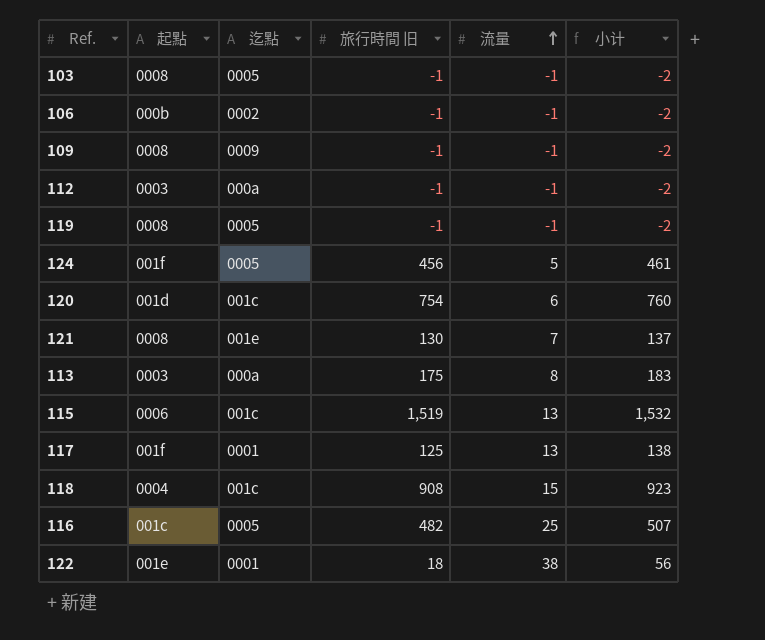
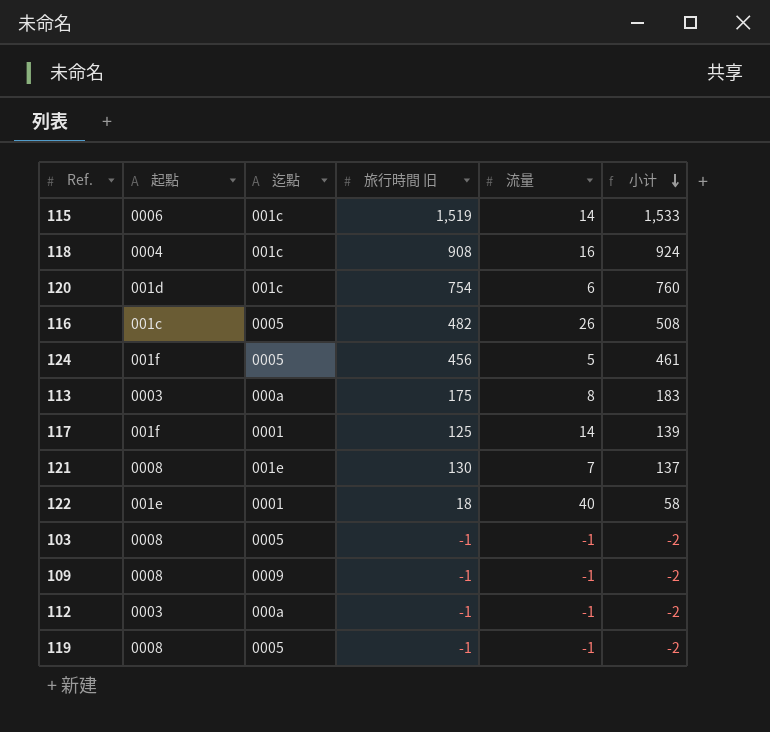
row order: 流量 ascending -> 小计 descending
row 106: 000b | 0002 | -1 | -1 | -2 -> none
115 | 流量: 13 -> 14
115 | 小计: 1,532 -> 1,533
118 | 流量: 15 -> 16
118 | 小计: 923 -> 924
116 | 流量: 25 -> 26
116 | 小计: 507 -> 508
117 | 流量: 13 -> 14
117 | 小计: 138 -> 139
122 | 流量: 38 -> 40
122 | 小计: 56 -> 58

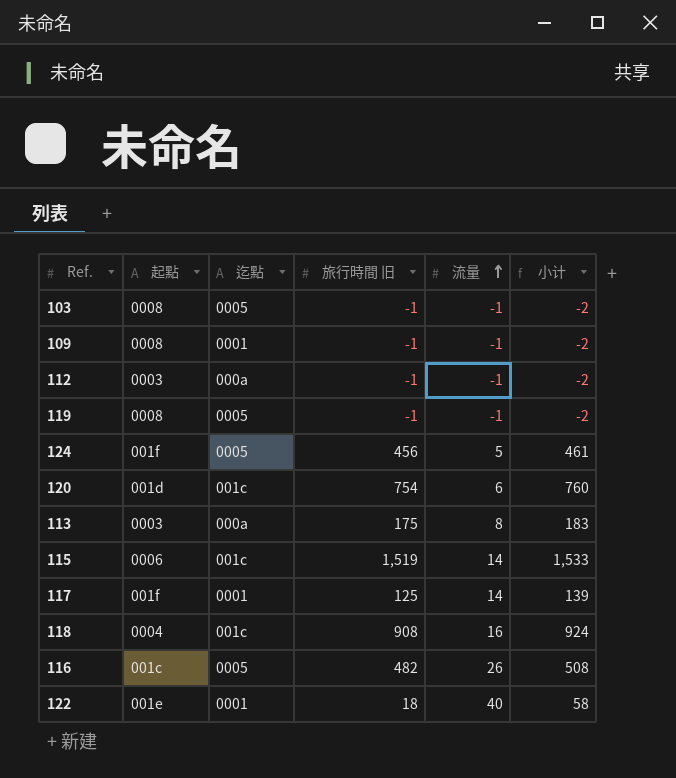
row order: 小计 descending -> 流量 ascending
row 121: 0008 | 001e | 130 | 7 | 137 -> none
109 | 迄點: 0009 -> 0001

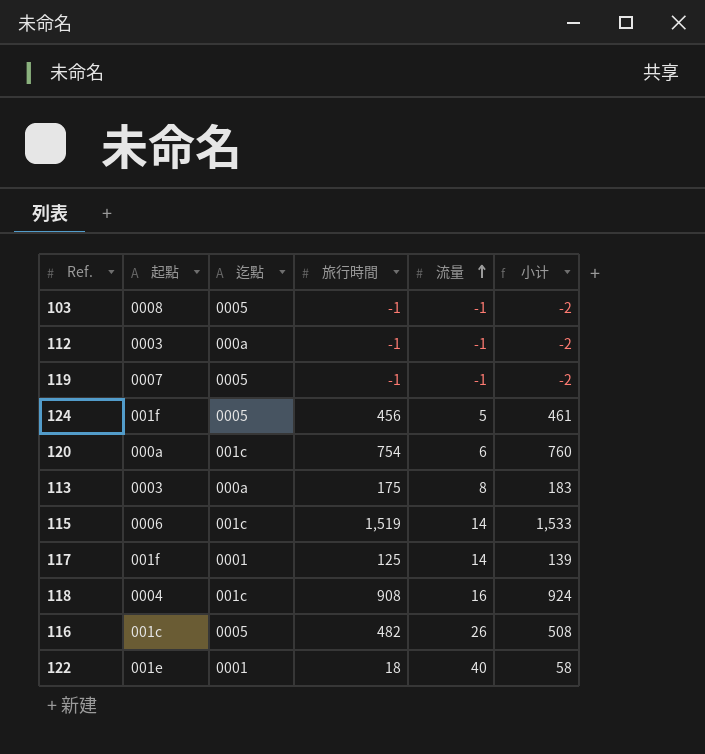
column name: 旅行時間 旧 -> 旅行時間
row 109: 0008 | 0001 | -1 | -1 | -2 -> none
119 | 起點: 0008 -> 0007
120 | 起點: 001d -> 000a

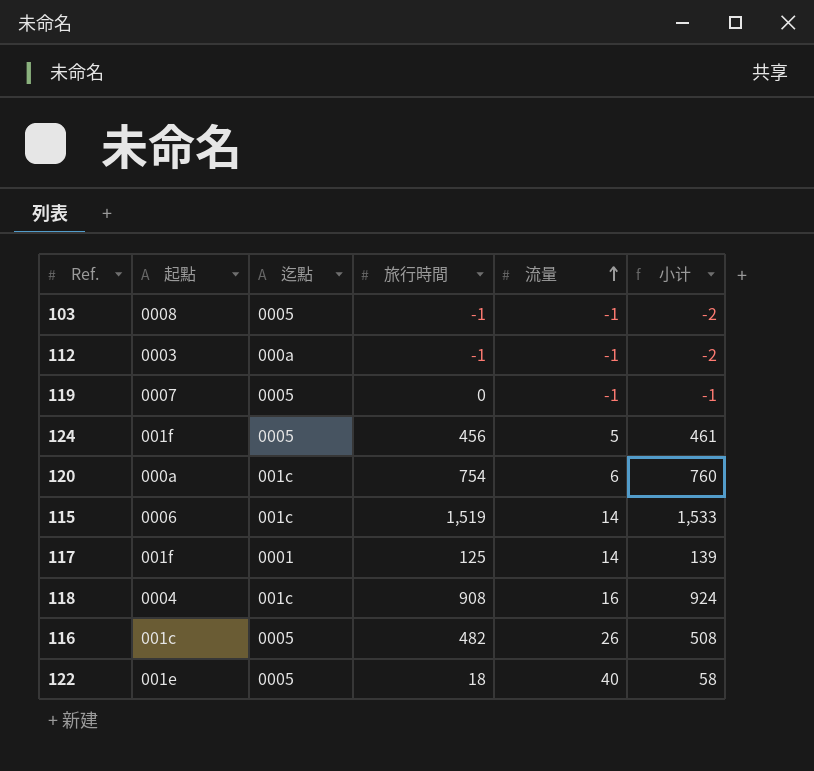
row 113: 0003 | 000a | 175 | 8 | 183 -> none
119 | 旅行時間: -1 -> 0
119 | 小计: -2 -> -1
122 | 迄點: 0001 -> 0005

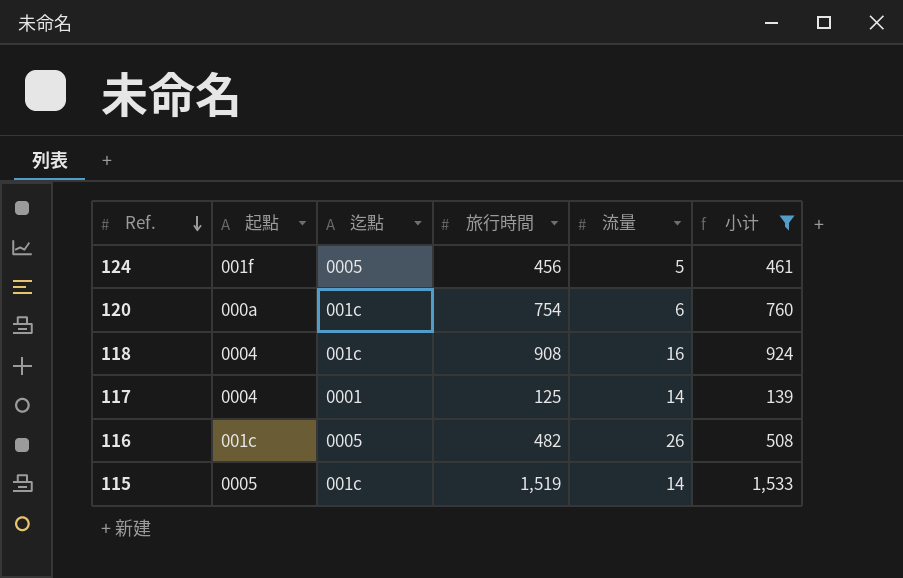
filter: none -> 小计 >= 139
row order: 流量 ascending -> Ref. descending
117 | 起點: 001f -> 0004
115 | 起點: 0006 -> 0005

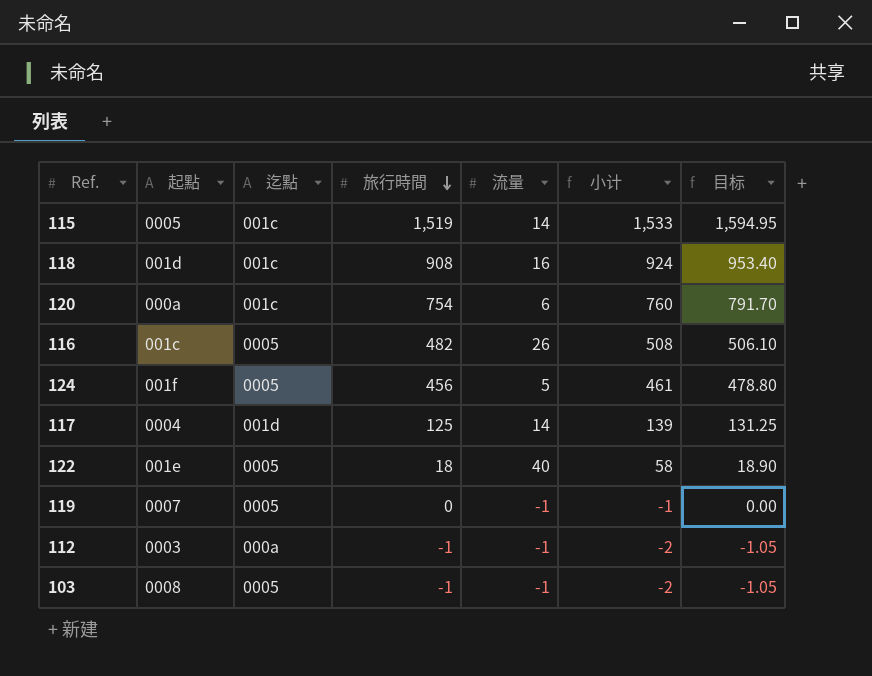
filter: 小计 >= 139 -> none
row order: Ref. descending -> 旅行時間 descending
column 目标 | formula: none -> [旅行時間] * 1.05
118 | 起點: 0004 -> 001d
117 | 迄點: 0001 -> 001d

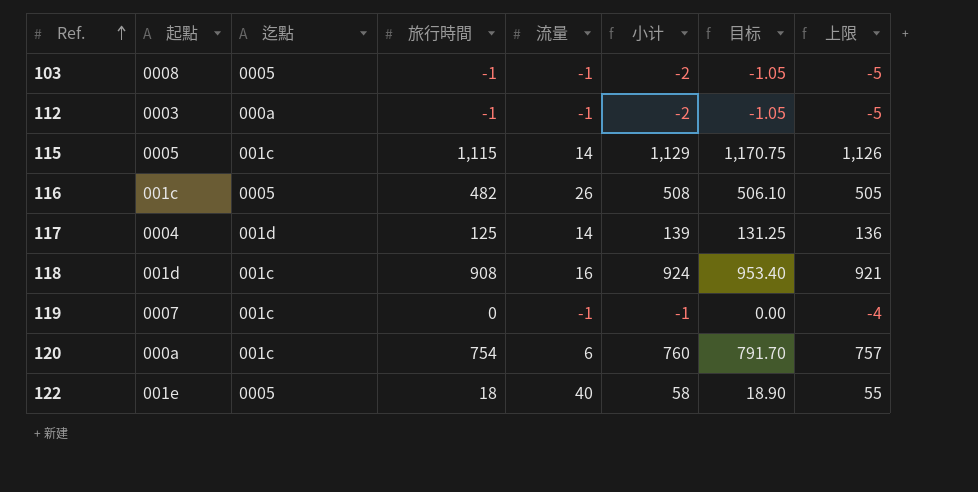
row order: 旅行時間 descending -> Ref. ascending
column 上限 | formula: none -> [小计] - 3
row 124: 001f | 0005 | 456 | 5 | 461 | 478.80 -> none
115 | 旅行時間: 1,519 -> 1,115
115 | 小计: 1,533 -> 1,129
115 | 目标: 1,594.95 -> 1,170.75
119 | 迄點: 0005 -> 001c

